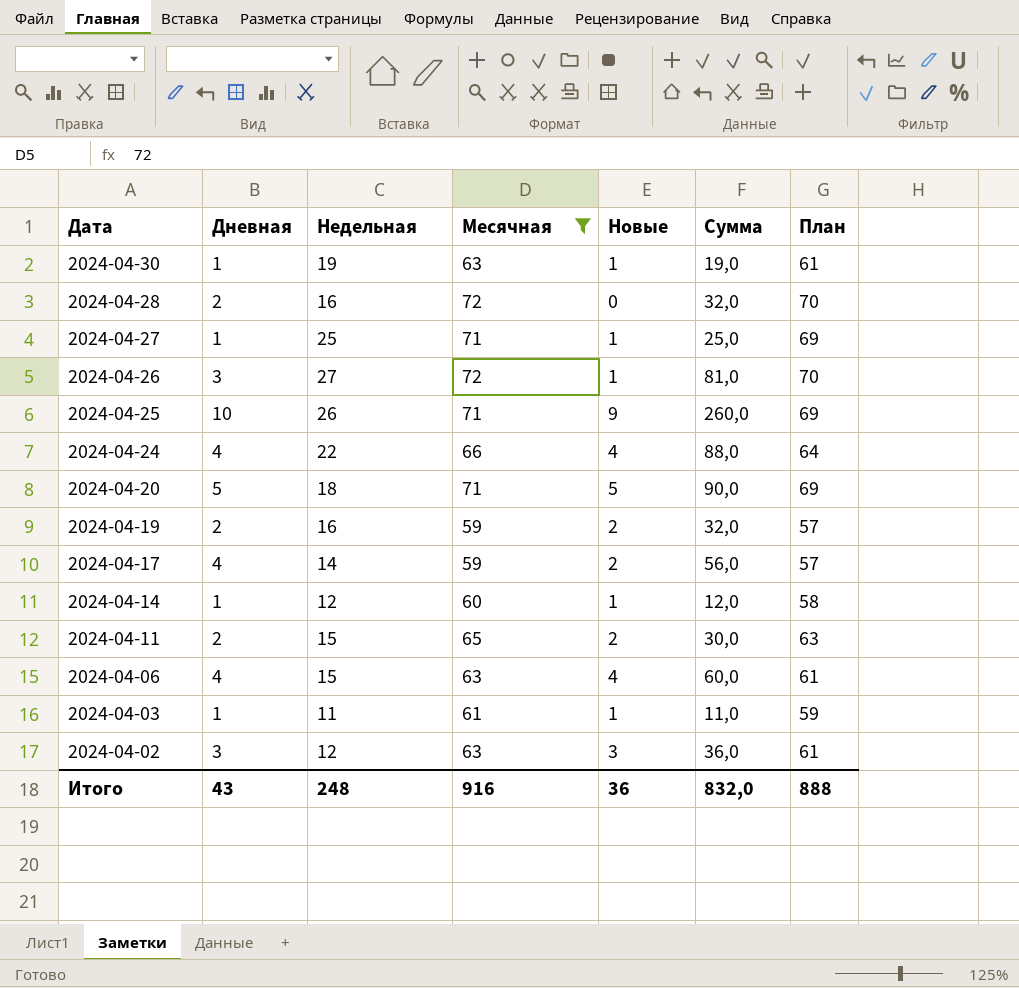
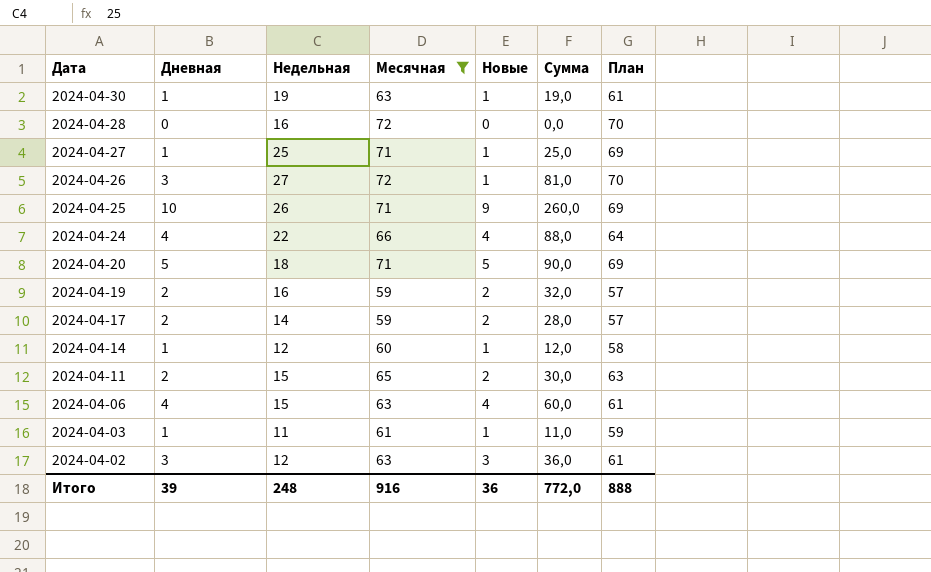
2024-04-28 | Дневная: 2 -> 0
2024-04-28 | Сумма: 32,0 -> 0,0
2024-04-17 | Дневная: 4 -> 2
2024-04-17 | Сумма: 56,0 -> 28,0
Итого | Дневная: 43 -> 39
Итого | Сумма: 832,0 -> 772,0

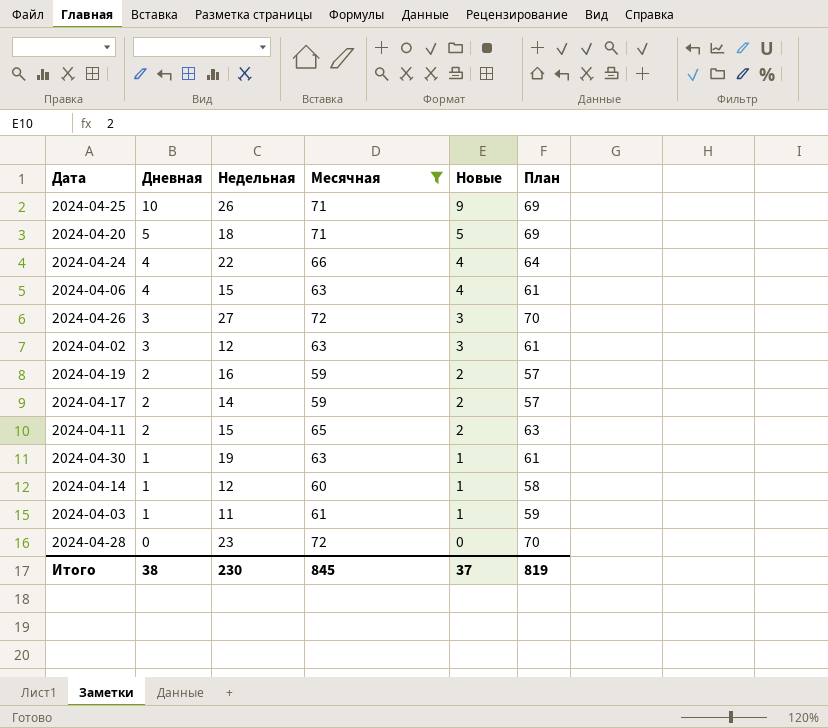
row order: Дата descending -> Дневная descending
column Сумма | formula: [Дневная] * [Недельная] -> none
row 2024-04-27: 1 | 25 | 71 | 1 | 25,0 | 69 -> none
2024-04-26 | Новые: 1 -> 3
2024-04-28 | Недельная: 16 -> 23
Итого | Дневная: 39 -> 38
Итого | Недельная: 248 -> 230
Итого | Месячная: 916 -> 845
Итого | Новые: 36 -> 37
Итого | План: 888 -> 819

